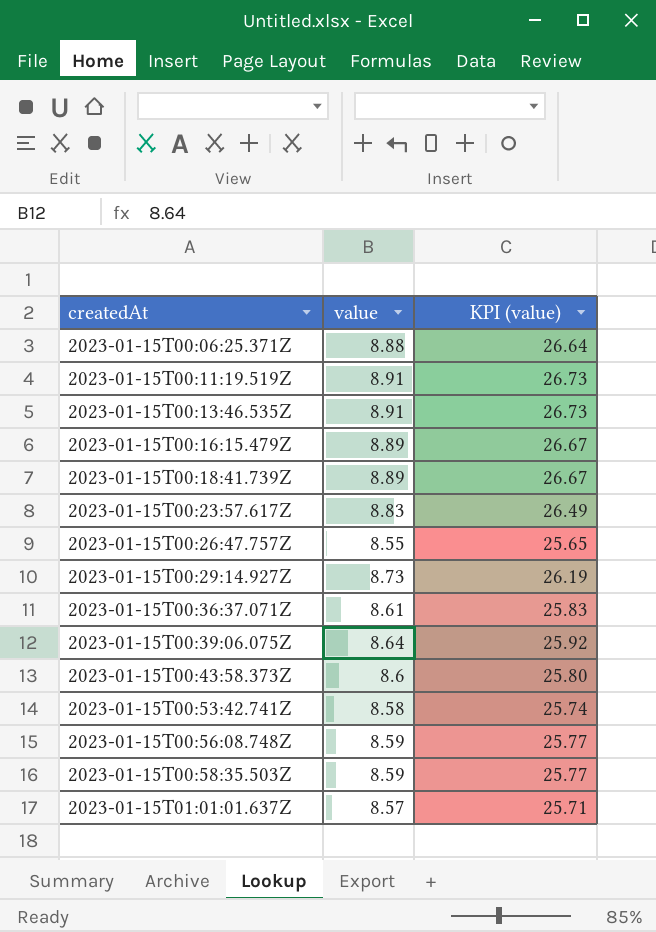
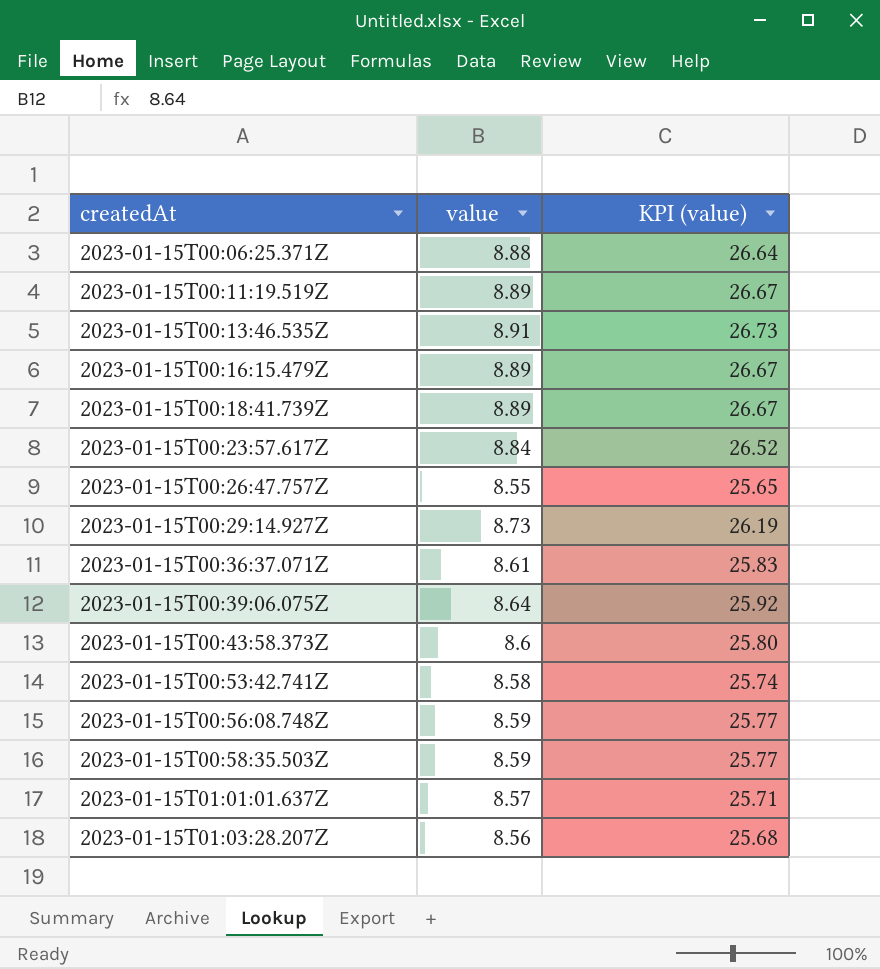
2023-01-15T00:11:19.519Z | value: 8.91 -> 8.89
2023-01-15T00:11:19.519Z | KPI (value): 26.73 -> 26.67
2023-01-15T00:23:57.617Z | value: 8.83 -> 8.84
2023-01-15T00:23:57.617Z | KPI (value): 26.49 -> 26.52
row 2023-01-15T01:03:28.207Z: none -> 8.56 | 25.68

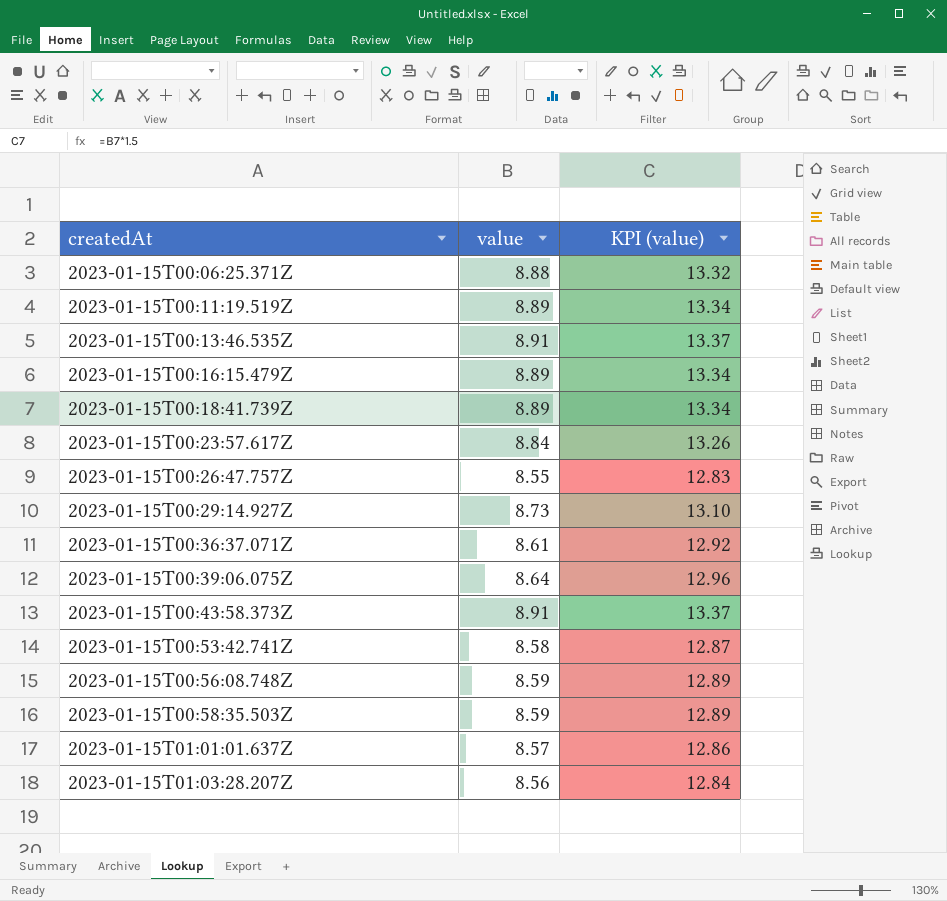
column KPI (value) | formula: [value] * 3 -> [value] * 1.5
2023-01-15T00:43:58.373Z | value: 8.6 -> 8.91

